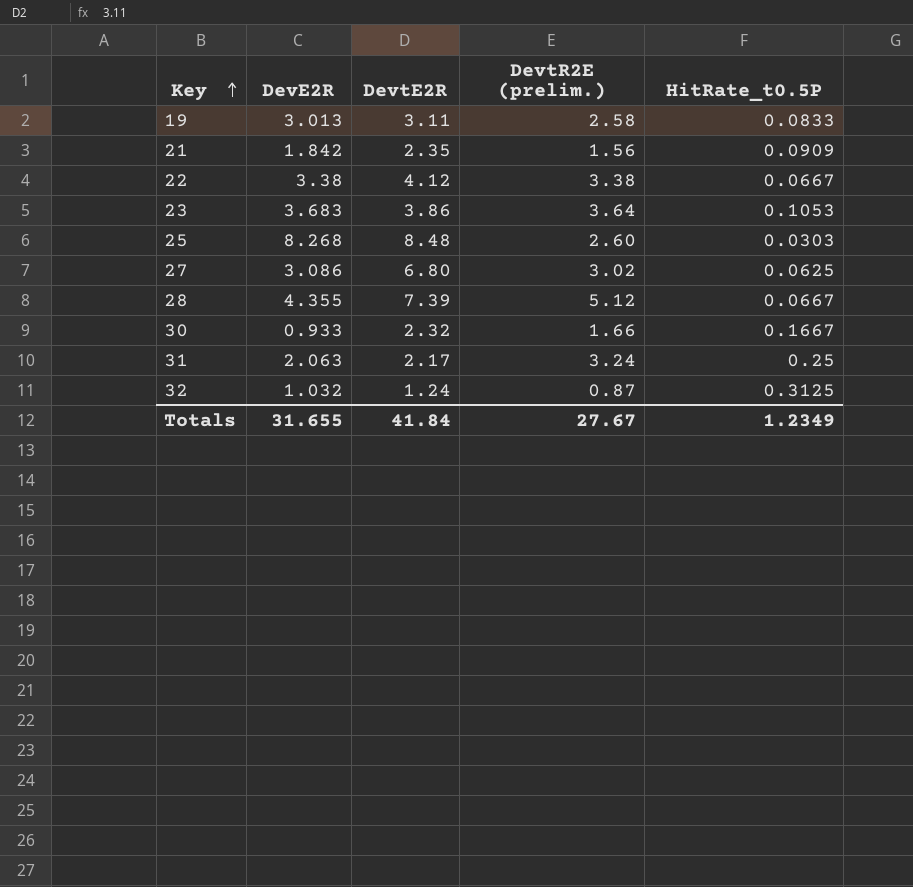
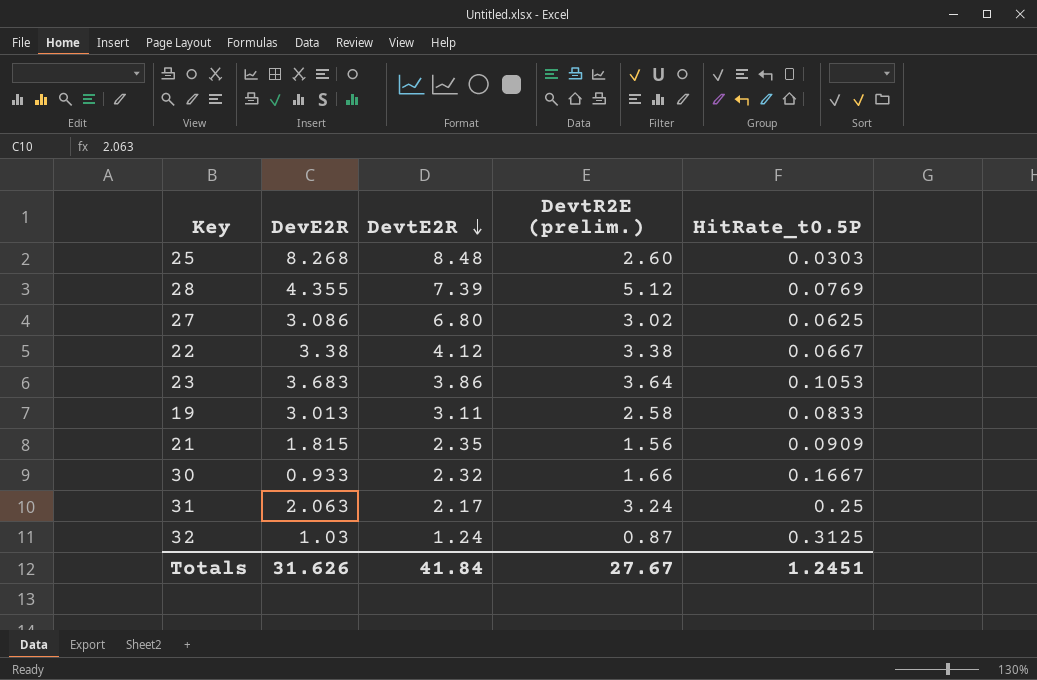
row order: Key ascending -> DevtE2R descending
28 | HitRate_t0.5P: 0.0667 -> 0.0769
21 | DevE2R: 1.842 -> 1.815
32 | DevE2R: 1.032 -> 1.03
Totals | DevE2R: 31.655 -> 31.626
Totals | HitRate_t0.5P: 1.2349 -> 1.2451

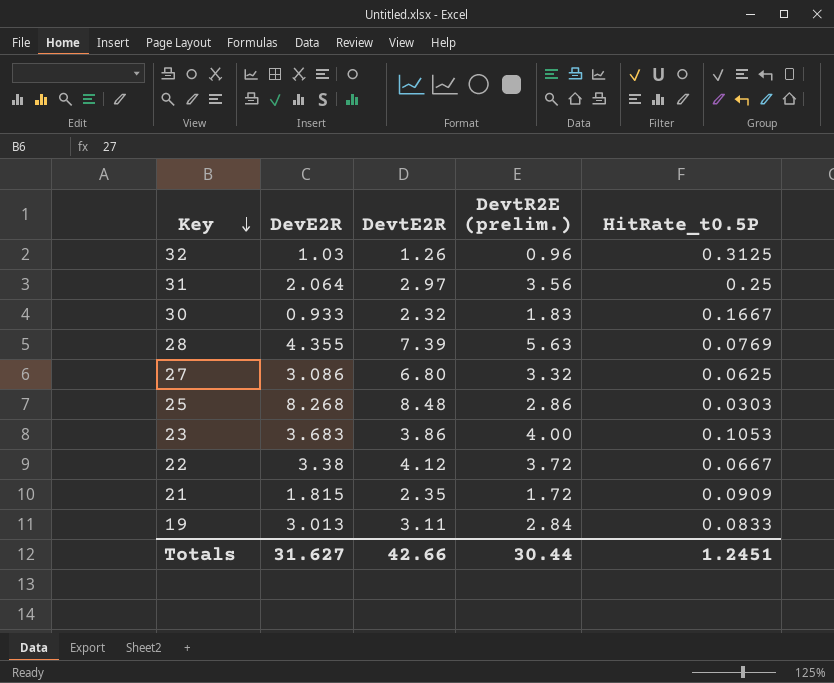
row order: DevtE2R descending -> Key descending
32 | DevtE2R: 1.24 -> 1.26
32 | DevtR2E (prelim.): 0.87 -> 0.96
31 | DevE2R: 2.063 -> 2.064
31 | DevtE2R: 2.17 -> 2.97
31 | DevtR2E (prelim.): 3.24 -> 3.56
30 | DevtR2E (prelim.): 1.66 -> 1.83
28 | DevtR2E (prelim.): 5.12 -> 5.63
27 | DevtR2E (prelim.): 3.02 -> 3.32
25 | DevtR2E (prelim.): 2.60 -> 2.86
23 | DevtR2E (prelim.): 3.64 -> 4.00
22 | DevtR2E (prelim.): 3.38 -> 3.72
21 | DevtR2E (prelim.): 1.56 -> 1.72
19 | DevtR2E (prelim.): 2.58 -> 2.84
Totals | DevE2R: 31.626 -> 31.627
Totals | DevtE2R: 41.84 -> 42.66
Totals | DevtR2E (prelim.): 27.67 -> 30.44

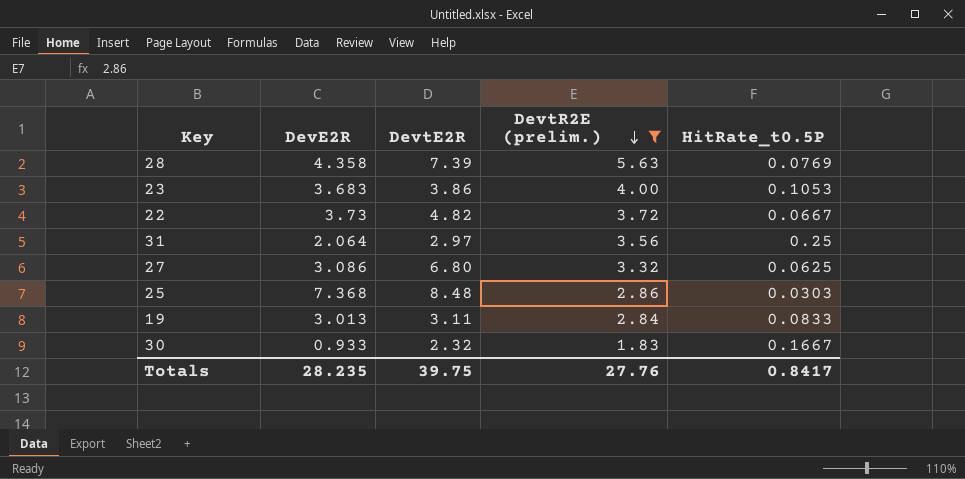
filter: none -> DevtR2E (prelim.) >= 1.83
row order: Key descending -> DevtR2E (prelim.) descending
28 | DevE2R: 4.355 -> 4.358
22 | DevE2R: 3.38 -> 3.73
22 | DevtE2R: 4.12 -> 4.82
25 | DevE2R: 8.268 -> 7.368
Totals | DevE2R: 31.627 -> 28.235
Totals | DevtE2R: 42.66 -> 39.75
Totals | DevtR2E (prelim.): 30.44 -> 27.76
Totals | HitRate_t0.5P: 1.2451 -> 0.8417

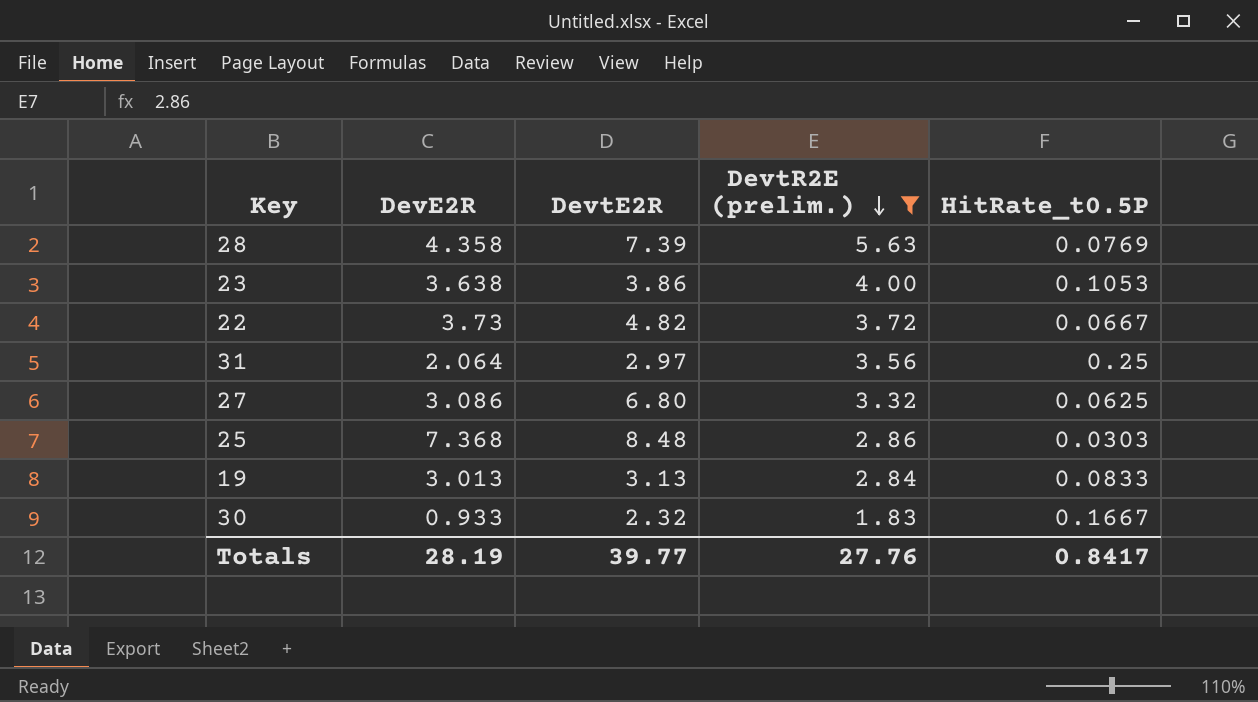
23 | DevE2R: 3.683 -> 3.638
19 | DevtE2R: 3.11 -> 3.13
Totals | DevE2R: 28.235 -> 28.19
Totals | DevtE2R: 39.75 -> 39.77

